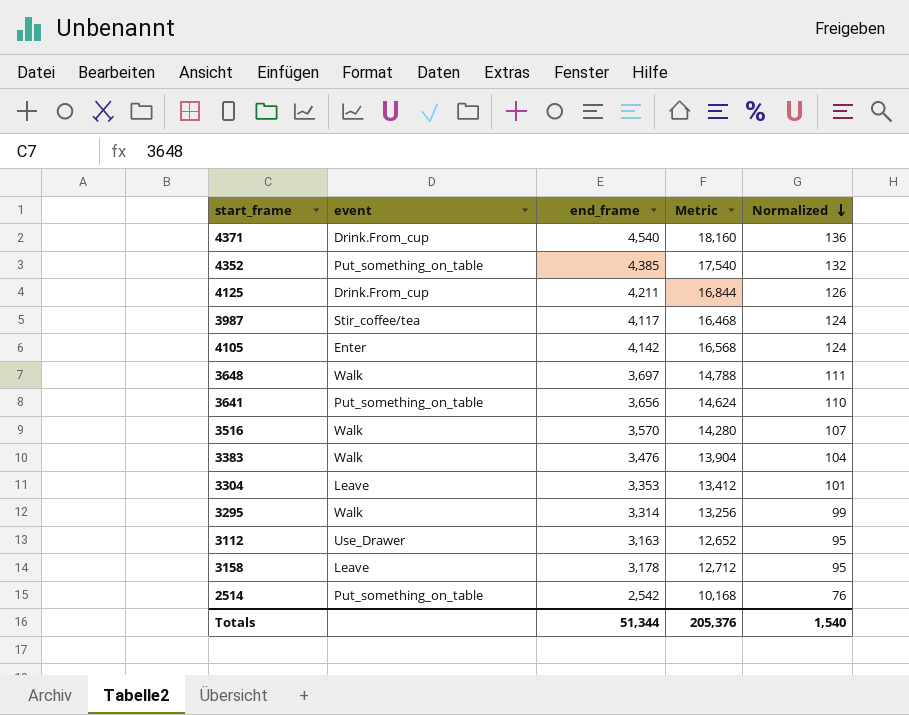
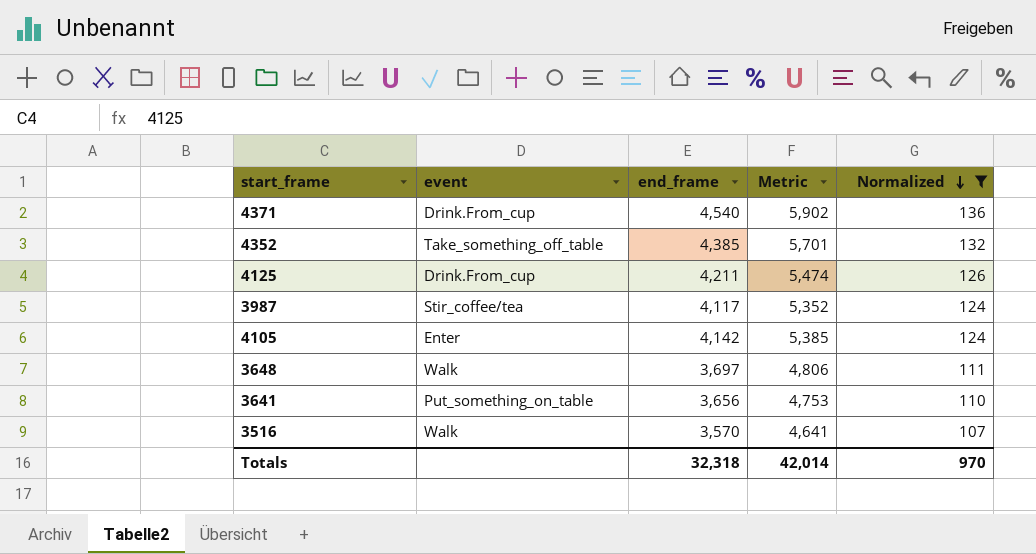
filter: none -> Normalized >= 107
column Metric | formula: [end_frame] * 4 -> [end_frame] * 1.3
4352 | event: Put_something_on_table -> Take_something_off_table
Totals | end_frame: 51,344 -> 32,318
Totals | Metric: 205,376 -> 42,014
Totals | Normalized: 1,540 -> 970

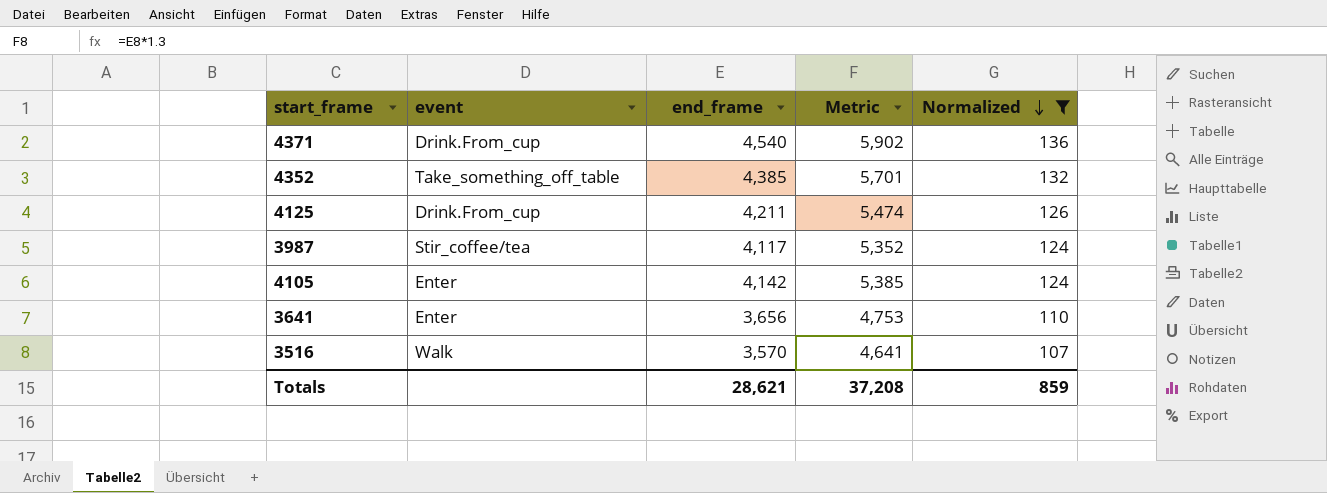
row 3648: Walk | 3,697 | 4,806 | 111 -> none
3641 | event: Put_something_on_table -> Enter
Totals | end_frame: 32,318 -> 28,621
Totals | Metric: 42,014 -> 37,208
Totals | Normalized: 970 -> 859

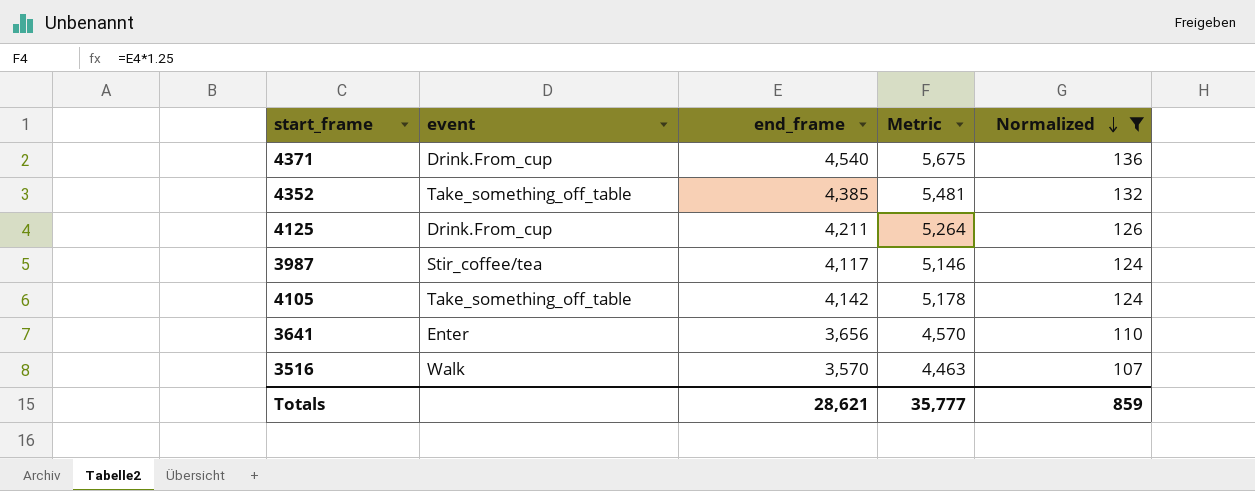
column Metric | formula: [end_frame] * 1.3 -> [end_frame] * 1.25
4105 | event: Enter -> Take_something_off_table
Totals | Metric: 37,208 -> 35,777

